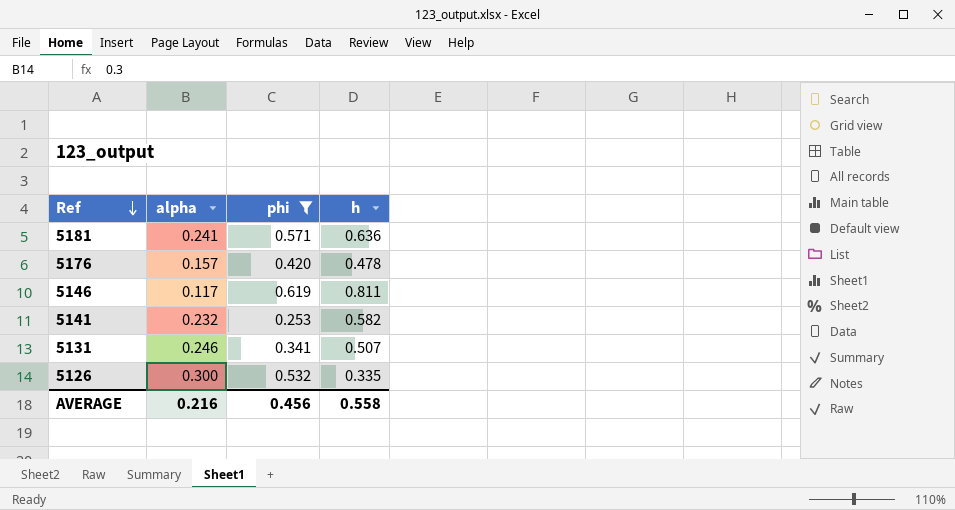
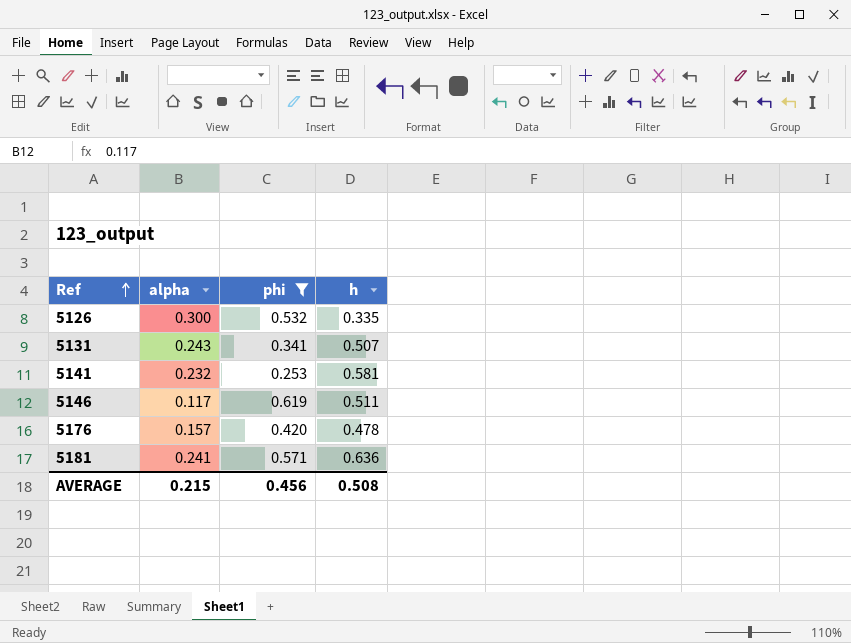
row order: Ref descending -> Ref ascending
5131 | alpha: 0.246 -> 0.243
5141 | h: 0.582 -> 0.581
5146 | h: 0.811 -> 0.511
AVERAGE | alpha: 0.216 -> 0.215
AVERAGE | h: 0.558 -> 0.508

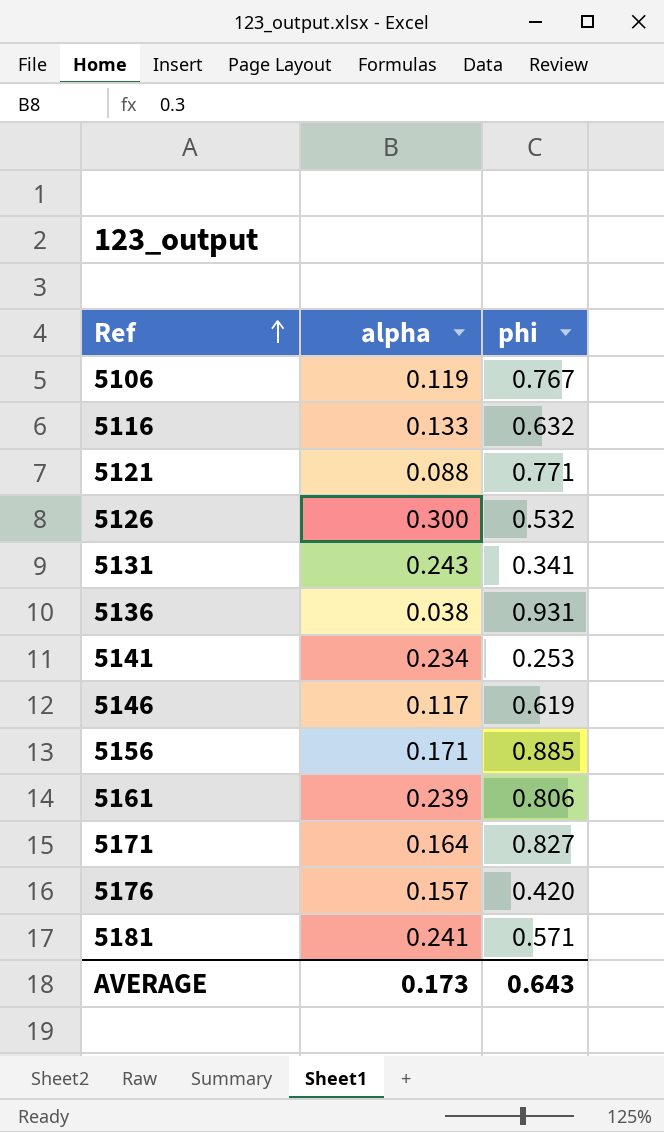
filter: phi <= 0.619 -> none
column h | position: 4 -> none
5141 | alpha: 0.232 -> 0.234
AVERAGE | alpha: 0.215 -> 0.173
AVERAGE | phi: 0.456 -> 0.643

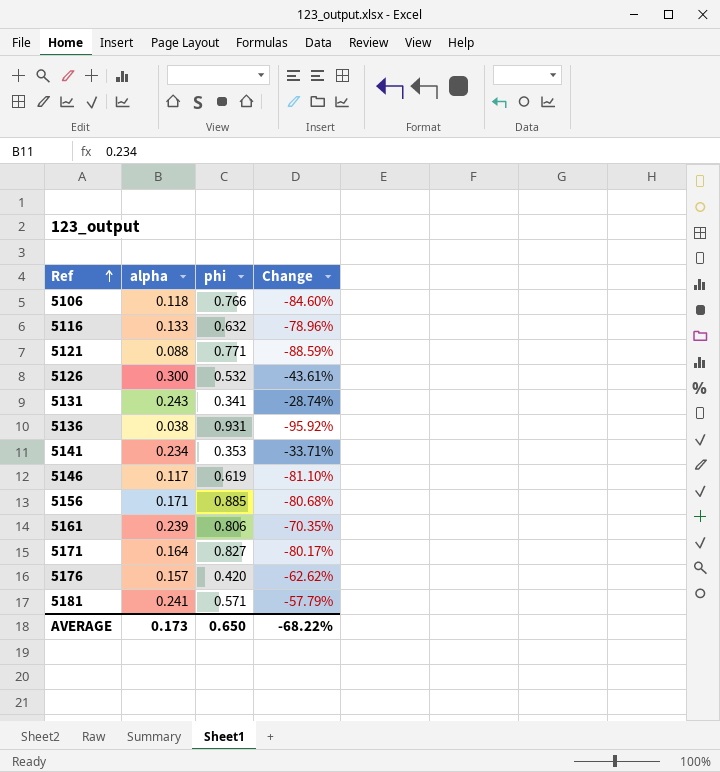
column Change | formula: none -> ([alpha] - [phi]) / [phi]
5106 | alpha: 0.119 -> 0.118
5106 | phi: 0.767 -> 0.766
5141 | phi: 0.253 -> 0.353
AVERAGE | phi: 0.643 -> 0.650

